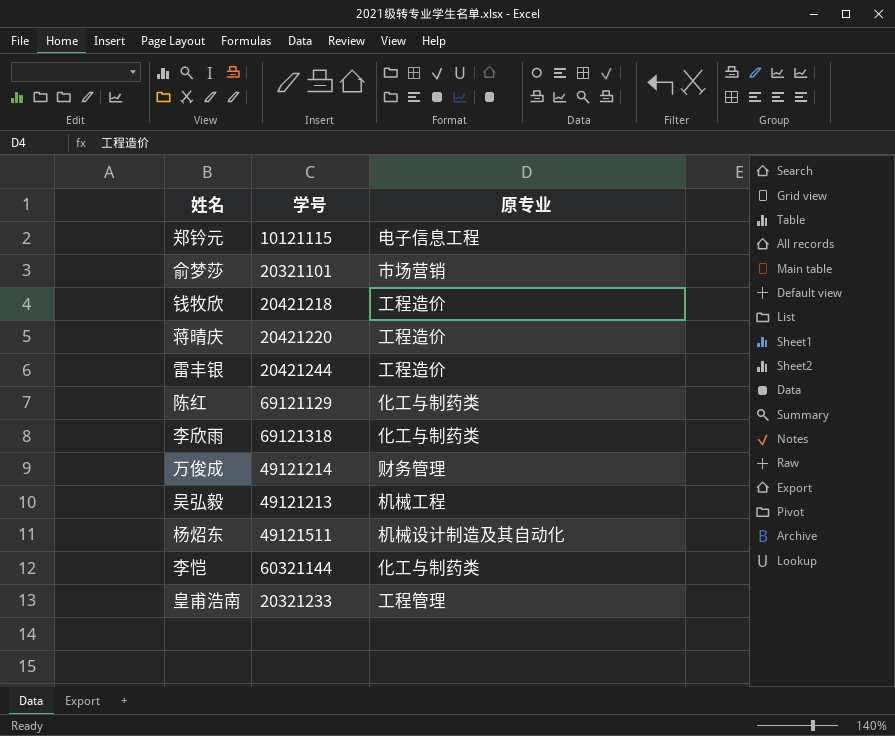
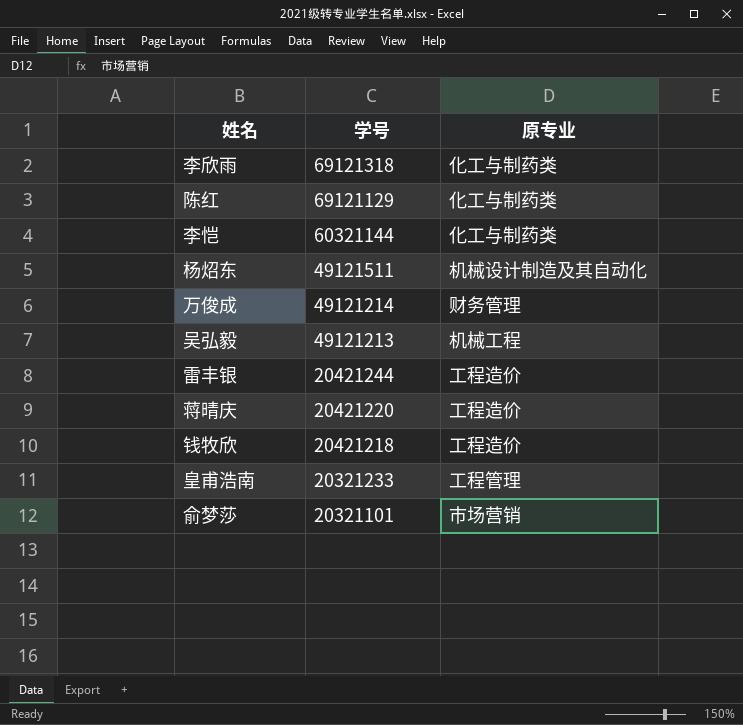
row order: none -> 学号 descending
row 郑钤元: 10121115 | 电子信息工程 -> none

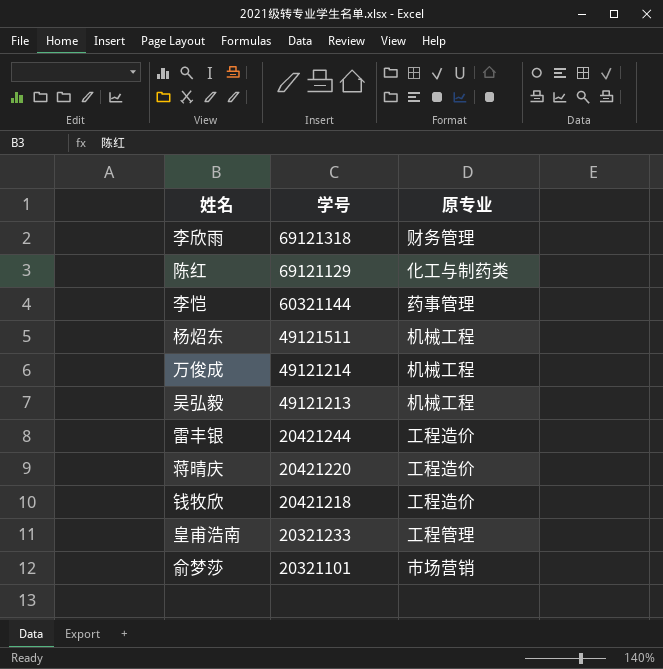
李欣雨 | 原专业: 化工与制药类 -> 财务管理
李恺 | 原专业: 化工与制药类 -> 药事管理
杨炤东 | 原专业: 机械设计制造及其自动化 -> 机械工程
万俊成 | 原专业: 财务管理 -> 机械工程

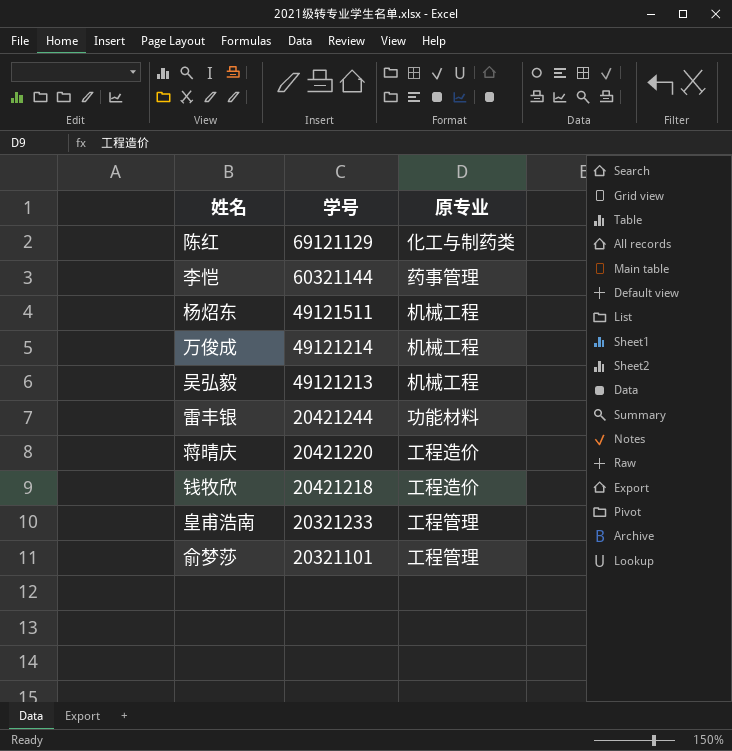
row 李欣雨: 69121318 | 财务管理 -> none
雷丰银 | 原专业: 工程造价 -> 功能材料
俞梦莎 | 原专业: 市场营销 -> 工程管理

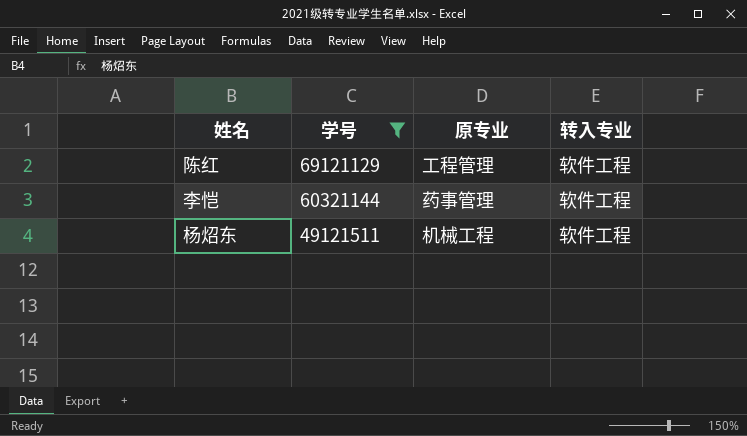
filter: none -> 学号 >= 49121511
column 转入专业 | position: none -> 4
陈红 | 原专业: 化工与制药类 -> 工程管理

